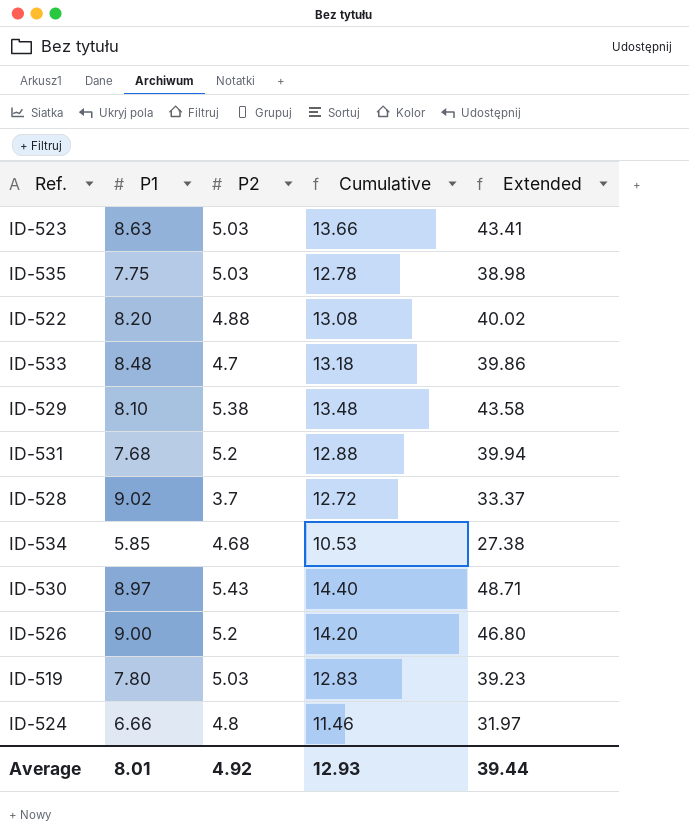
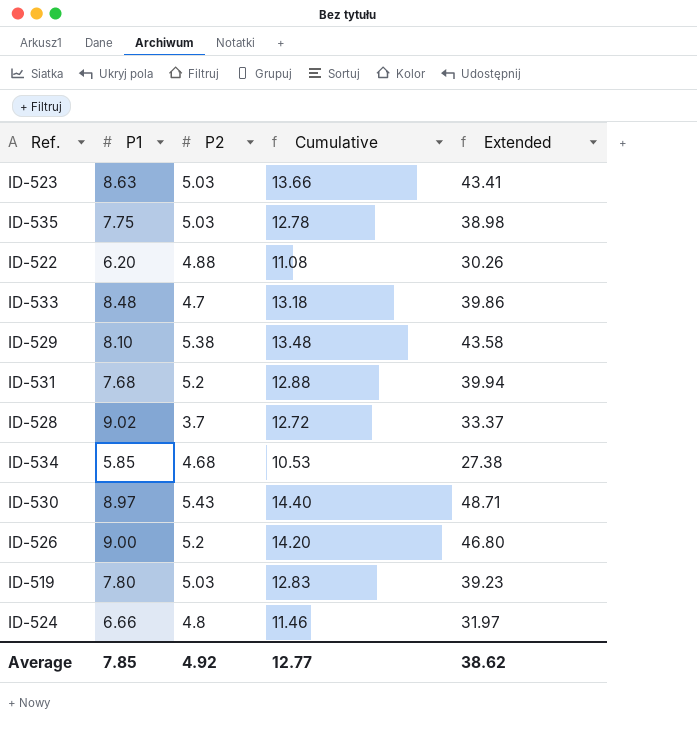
ID-522 | P1: 8.20 -> 6.20
ID-522 | Cumulative: 13.08 -> 11.08
ID-522 | Extended: 40.02 -> 30.26
Average | P1: 8.01 -> 7.85
Average | Cumulative: 12.93 -> 12.77
Average | Extended: 39.44 -> 38.62

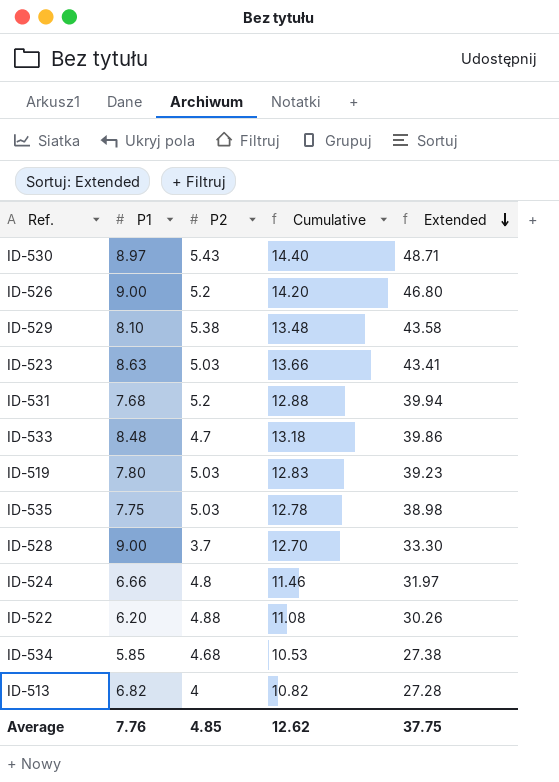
row order: none -> Extended descending
ID-528 | P1: 9.02 -> 9.00
ID-528 | Cumulative: 12.72 -> 12.70
ID-528 | Extended: 33.37 -> 33.30
row ID-513: none -> 6.82 | 4 | 10.82 | 27.28
Average | P1: 7.85 -> 7.76
Average | P2: 4.92 -> 4.85
Average | Cumulative: 12.77 -> 12.62
Average | Extended: 38.62 -> 37.75

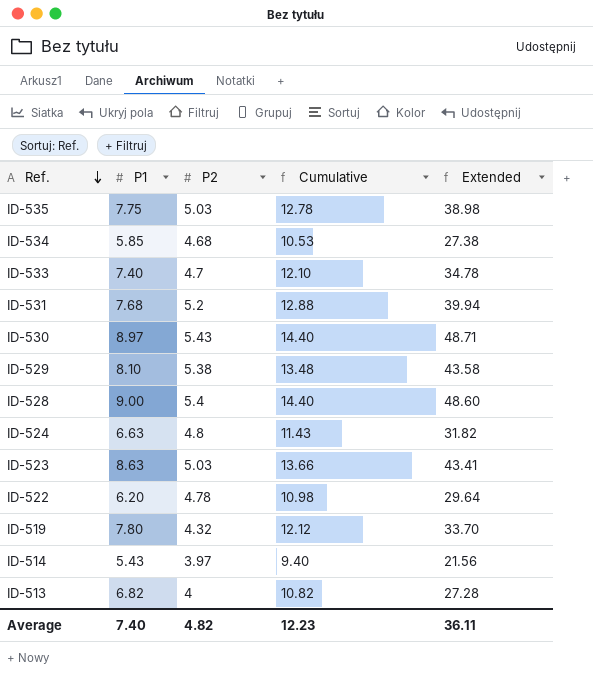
row order: Extended descending -> Ref. descending
row ID-526: 9.00 | 5.2 | 14.20 | 46.80 -> none
ID-533 | P1: 8.48 -> 7.40
ID-533 | Cumulative: 13.18 -> 12.10
ID-533 | Extended: 39.86 -> 34.78
ID-528 | P2: 3.7 -> 5.4
ID-528 | Cumulative: 12.70 -> 14.40
ID-528 | Extended: 33.30 -> 48.60
ID-524 | P1: 6.66 -> 6.63
ID-524 | Cumulative: 11.46 -> 11.43
ID-524 | Extended: 31.97 -> 31.82
ID-522 | P2: 4.88 -> 4.78
ID-522 | Cumulative: 11.08 -> 10.98
ID-522 | Extended: 30.26 -> 29.64
ID-519 | P2: 5.03 -> 4.32
ID-519 | Cumulative: 12.83 -> 12.12
ID-519 | Extended: 39.23 -> 33.70
row ID-514: none -> 5.43 | 3.97 | 9.40 | 21.56
Average | P1: 7.76 -> 7.40
Average | P2: 4.85 -> 4.82
Average | Cumulative: 12.62 -> 12.23
Average | Extended: 37.75 -> 36.11

